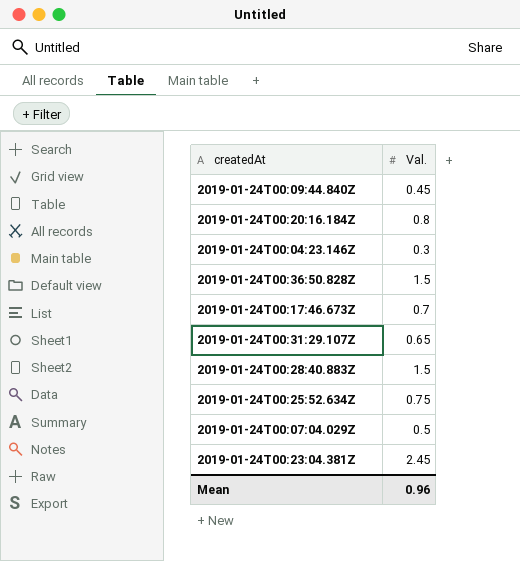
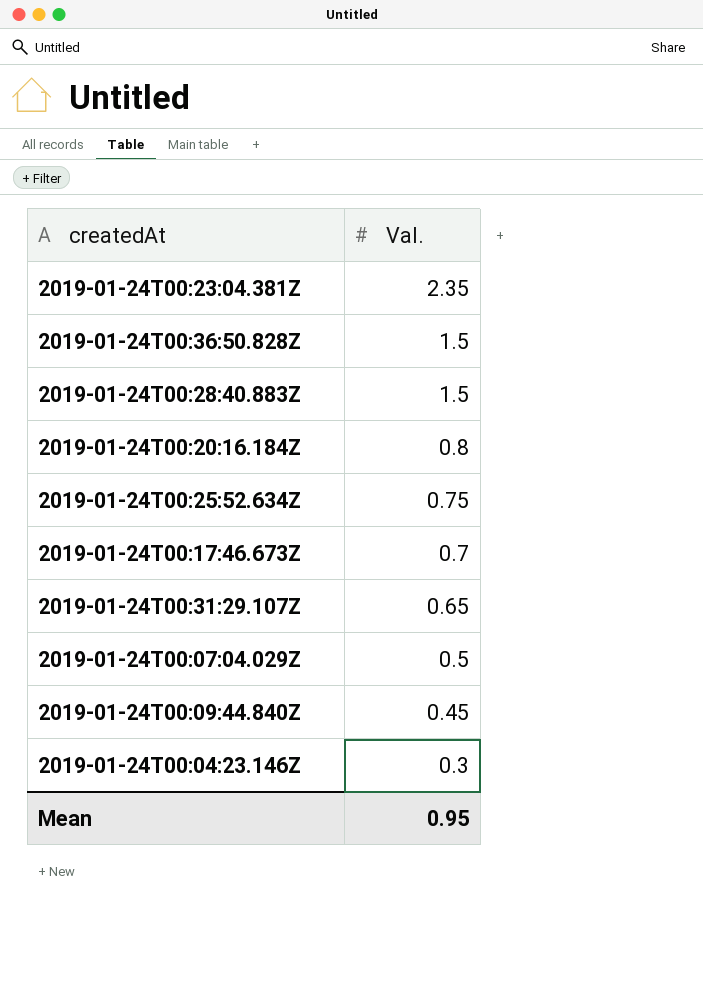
row order: none -> Val. descending
2019-01-24T00:23:04.381Z | Val.: 2.45 -> 2.35
Mean | Val.: 0.96 -> 0.95

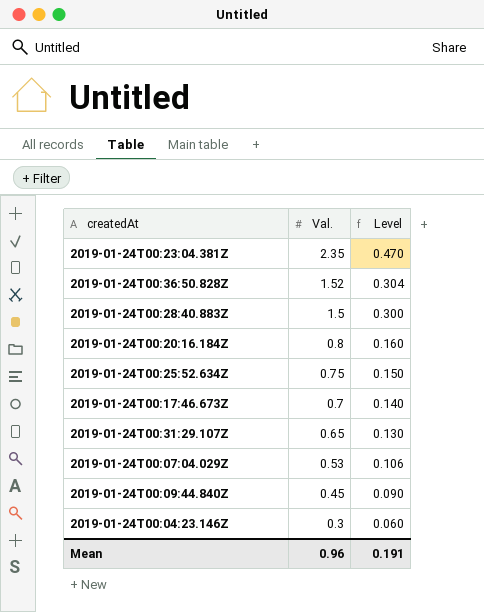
column Level | formula: none -> [Val.] * 0.2
2019-01-24T00:36:50.828Z | Val.: 1.5 -> 1.52
2019-01-24T00:07:04.029Z | Val.: 0.5 -> 0.53
Mean | Val.: 0.95 -> 0.96

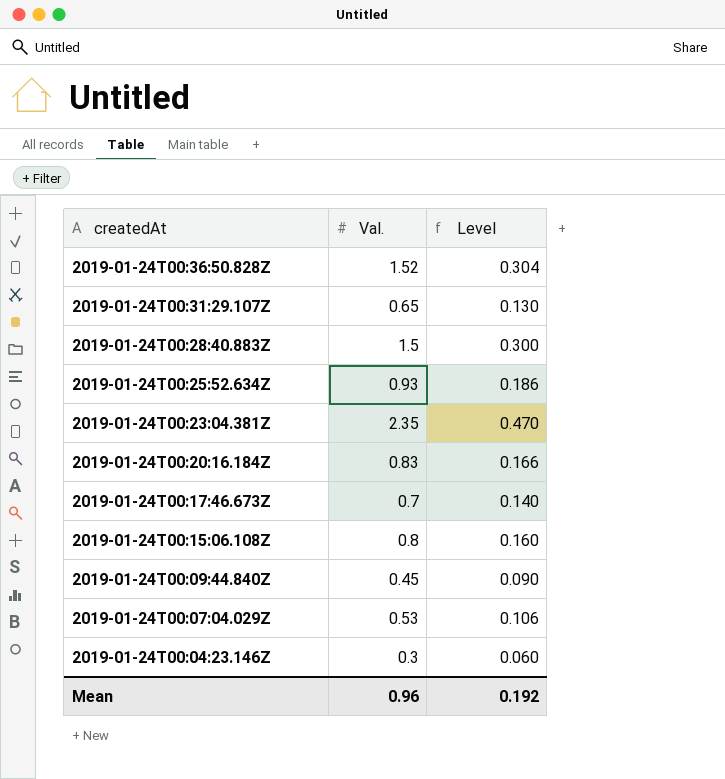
row order: Val. descending -> createdAt descending
2019-01-24T00:25:52.634Z | Val.: 0.75 -> 0.93
2019-01-24T00:25:52.634Z | Level: 0.150 -> 0.186
2019-01-24T00:20:16.184Z | Val.: 0.8 -> 0.83
2019-01-24T00:20:16.184Z | Level: 0.160 -> 0.166
row 2019-01-24T00:15:06.108Z: none -> 0.8 | 0.160
Mean | Level: 0.191 -> 0.192

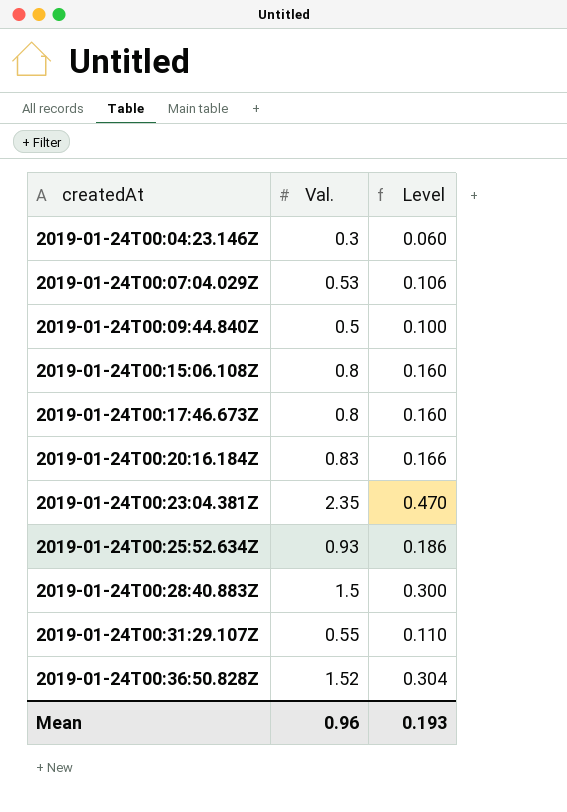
row order: createdAt descending -> createdAt ascending
2019-01-24T00:09:44.840Z | Val.: 0.45 -> 0.5
2019-01-24T00:09:44.840Z | Level: 0.090 -> 0.100
2019-01-24T00:17:46.673Z | Val.: 0.7 -> 0.8
2019-01-24T00:17:46.673Z | Level: 0.140 -> 0.160
2019-01-24T00:31:29.107Z | Val.: 0.65 -> 0.55
2019-01-24T00:31:29.107Z | Level: 0.130 -> 0.110
Mean | Level: 0.192 -> 0.193

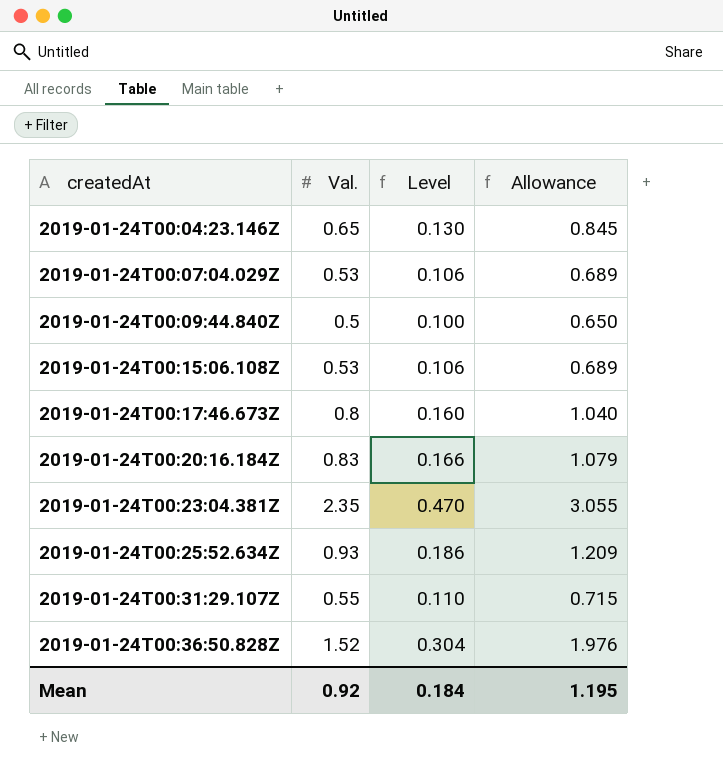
column Allowance | formula: none -> [Val.] * 1.3
row 2019-01-24T00:28:40.883Z: 1.5 | 0.300 -> none
2019-01-24T00:04:23.146Z | Val.: 0.3 -> 0.65
2019-01-24T00:04:23.146Z | Level: 0.060 -> 0.130
2019-01-24T00:15:06.108Z | Val.: 0.8 -> 0.53
2019-01-24T00:15:06.108Z | Level: 0.160 -> 0.106
Mean | Val.: 0.96 -> 0.92
Mean | Level: 0.193 -> 0.184

